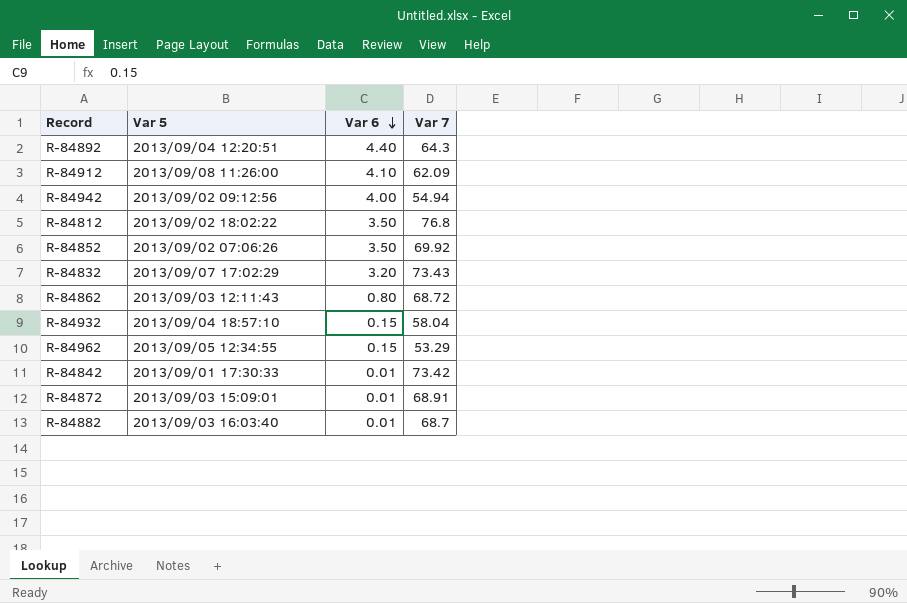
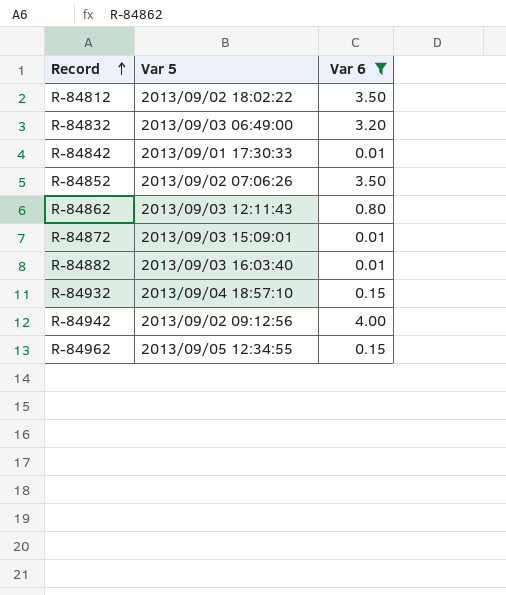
filter: none -> Var 6 <= 4.00
row order: Var 6 descending -> Record ascending
column Var 7 | position: 4 -> none
R-84832 | Var 5: 2013/09/07 17:02:29 -> 2013/09/03 06:49:00

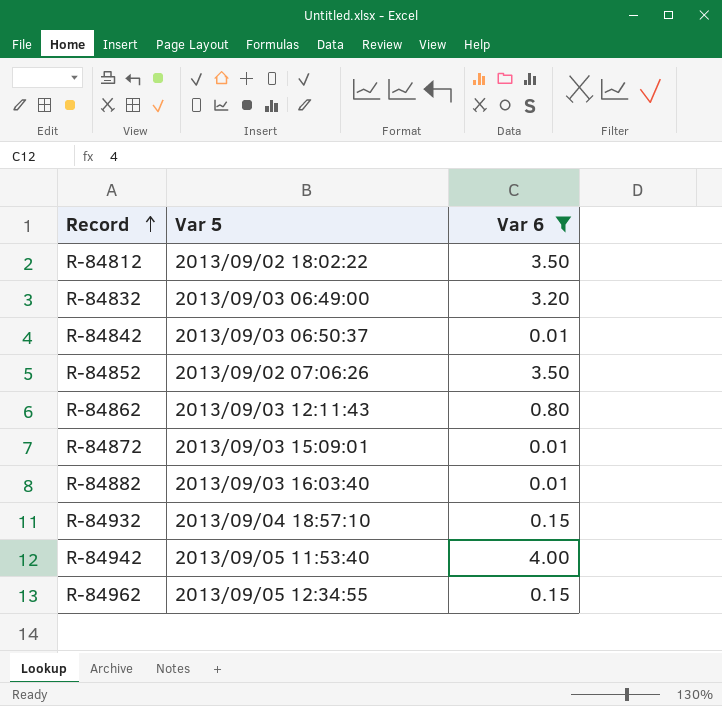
R-84842 | Var 5: 2013/09/01 17:30:33 -> 2013/09/03 06:50:37
R-84942 | Var 5: 2013/09/02 09:12:56 -> 2013/09/05 11:53:40

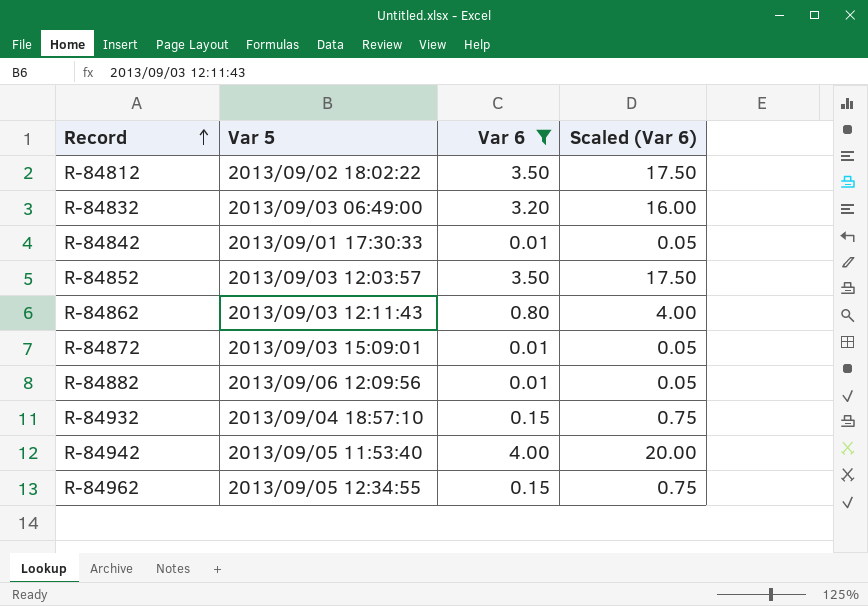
column Scaled (Var 6) | formula: none -> [Var 6] * 5
R-84842 | Var 5: 2013/09/03 06:50:37 -> 2013/09/01 17:30:33
R-84852 | Var 5: 2013/09/02 07:06:26 -> 2013/09/03 12:03:57
R-84882 | Var 5: 2013/09/03 16:03:40 -> 2013/09/06 12:09:56

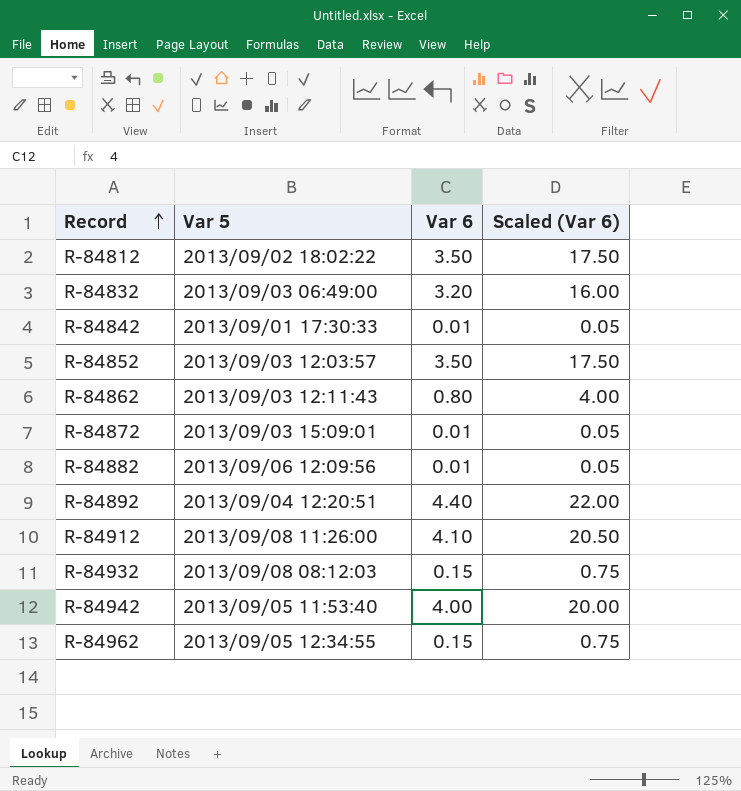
filter: Var 6 <= 4.00 -> none
R-84932 | Var 5: 2013/09/04 18:57:10 -> 2013/09/08 08:12:03

